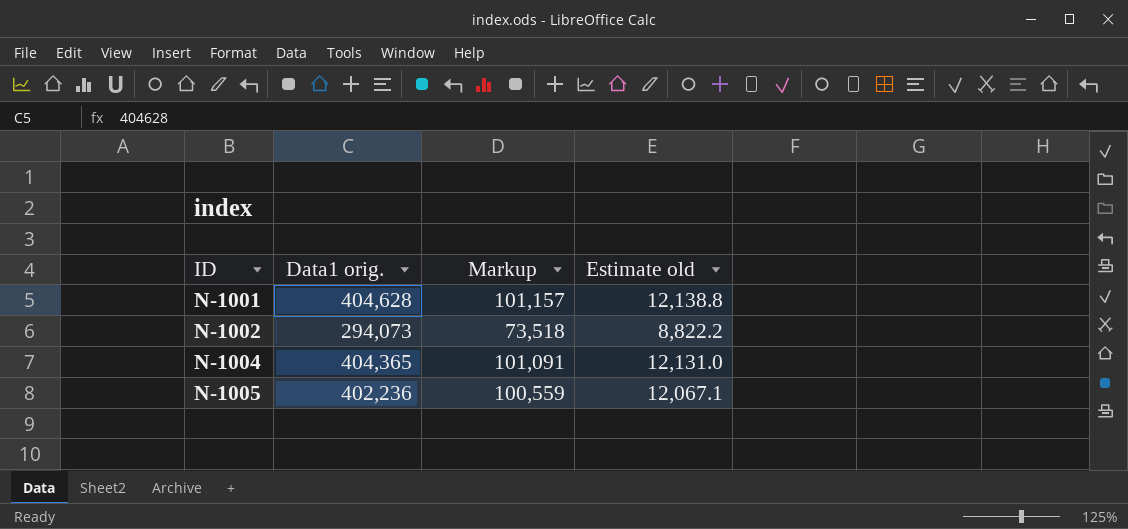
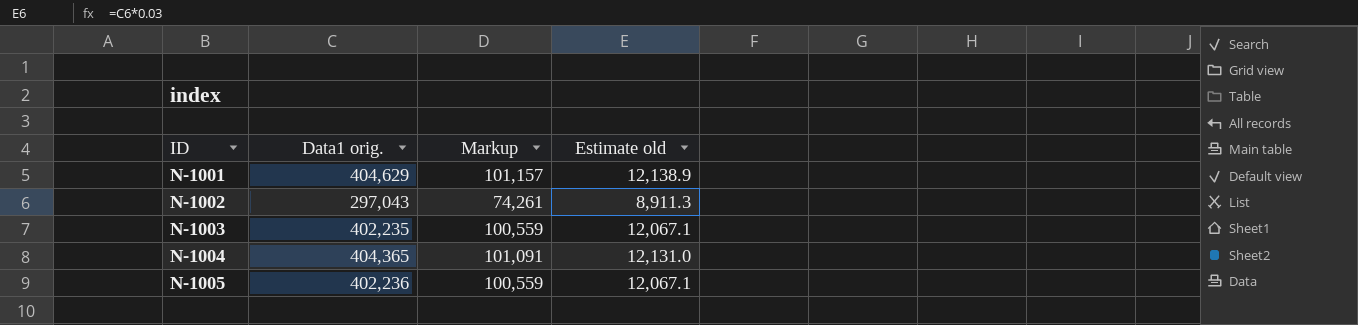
N-1001 | Data1 orig.: 404,628 -> 404,629
N-1001 | Estimate old: 12,138.8 -> 12,138.9
N-1002 | Data1 orig.: 294,073 -> 297,043
N-1002 | Markup: 73,518 -> 74,261
N-1002 | Estimate old: 8,822.2 -> 8,911.3
row N-1003: none -> 402,235 | 100,559 | 12,067.1

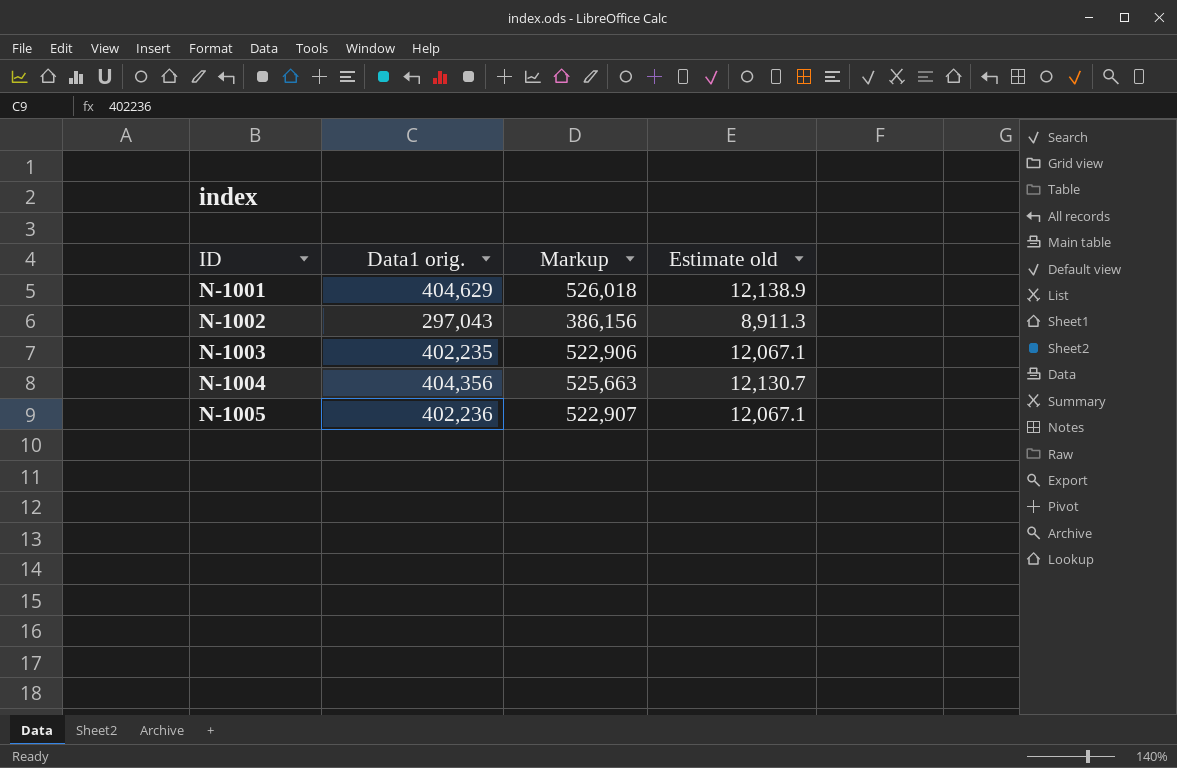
column Markup | formula: [Data1 orig.] * 0.25 -> [Data1 orig.] * 1.3
N-1004 | Data1 orig.: 404,365 -> 404,356
N-1004 | Estimate old: 12,131.0 -> 12,130.7

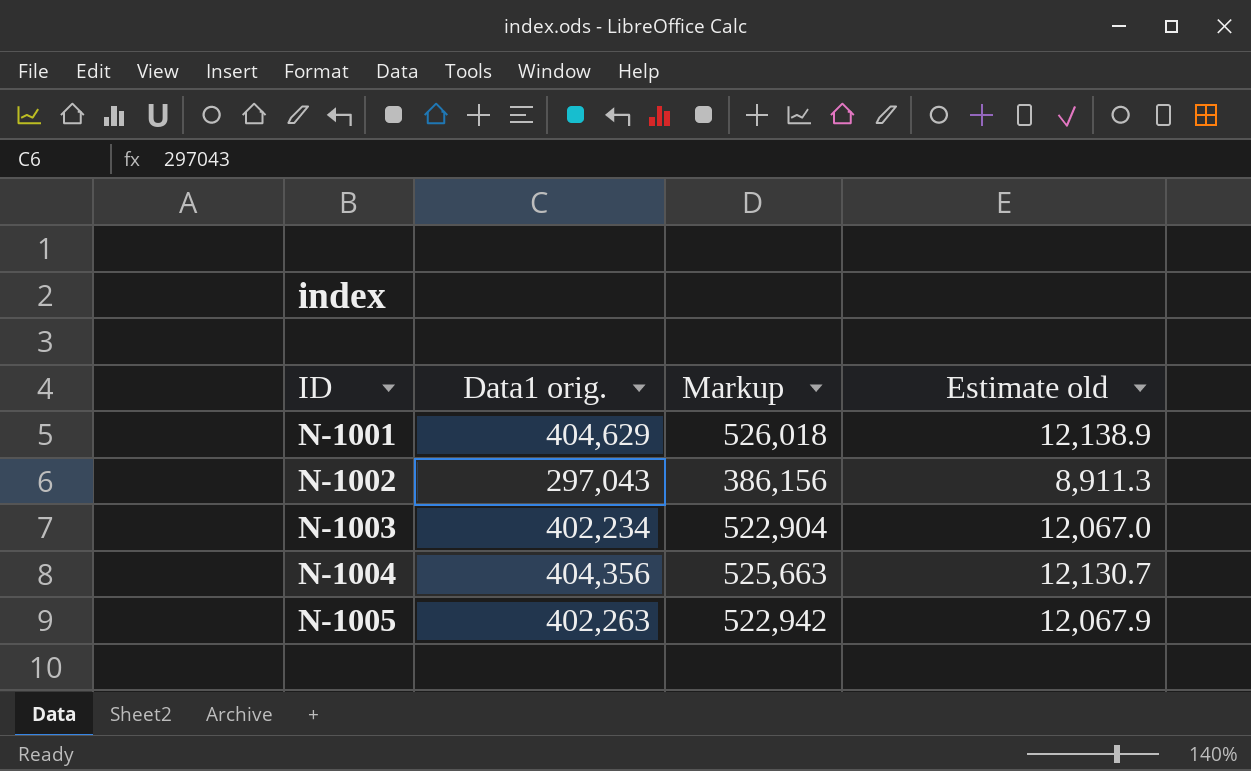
N-1003 | Data1 orig.: 402,235 -> 402,234
N-1003 | Markup: 522,906 -> 522,904
N-1003 | Estimate old: 12,067.1 -> 12,067.0
N-1005 | Data1 orig.: 402,236 -> 402,263
N-1005 | Markup: 522,907 -> 522,942
N-1005 | Estimate old: 12,067.1 -> 12,067.9

